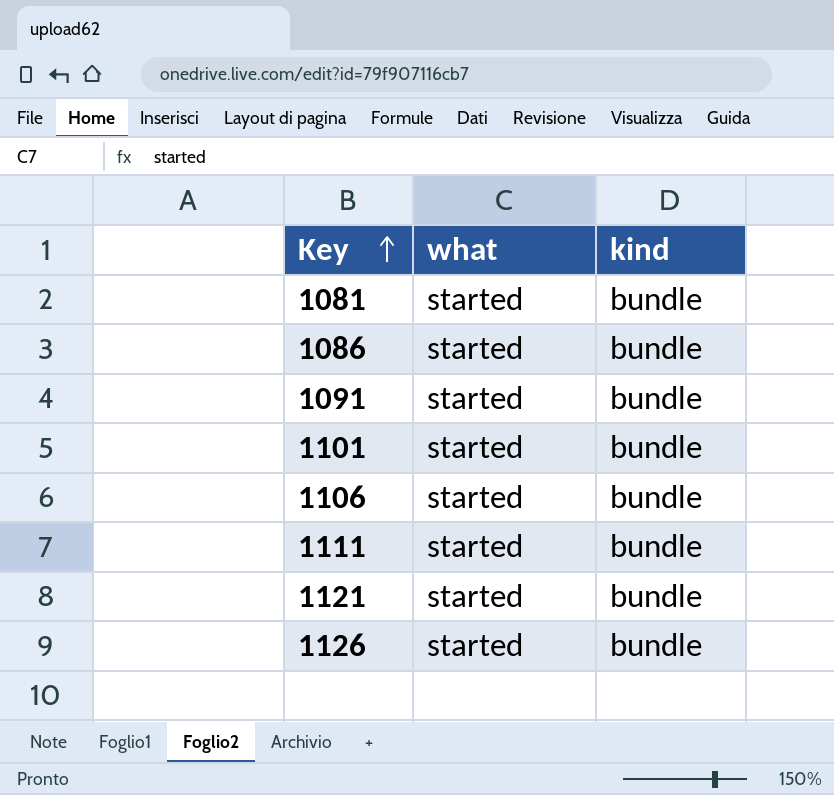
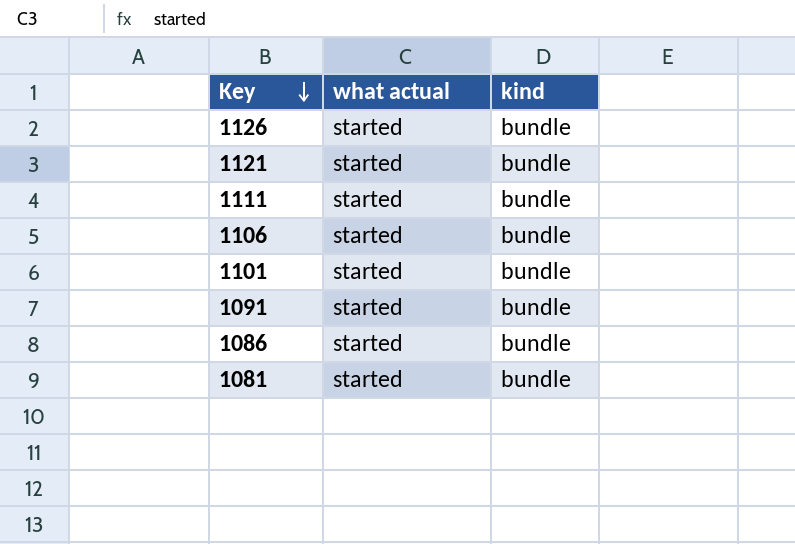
row order: Key ascending -> Key descending
column name: what -> what actual

